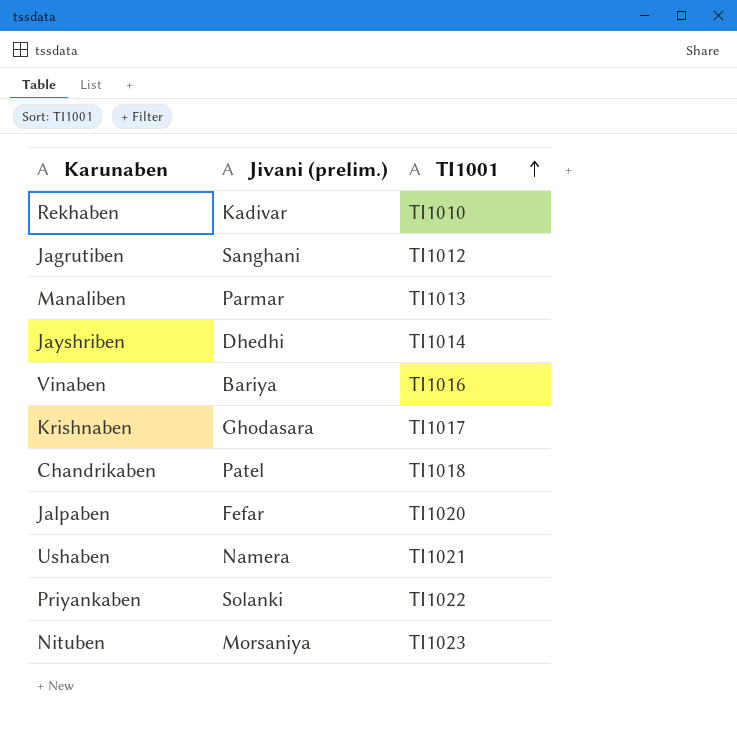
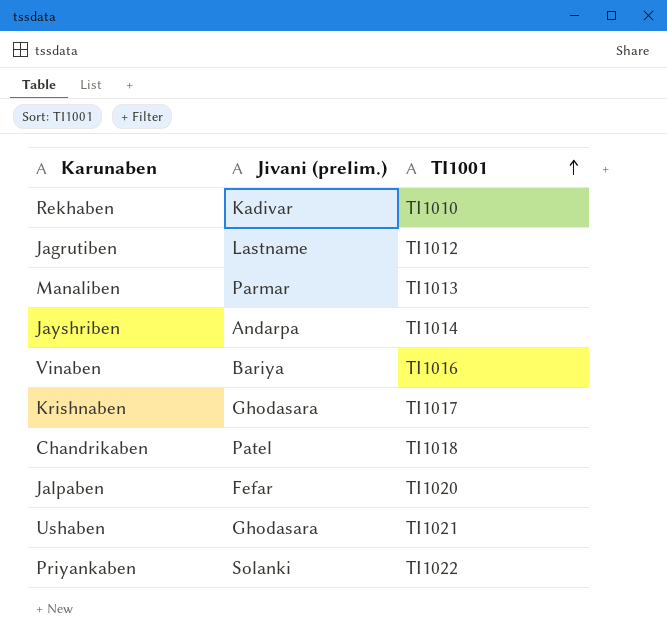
row Nituben: Morsaniya | TI1023 -> none
Jagrutiben | Jivani (prelim.): Sanghani -> Lastname
Jayshriben | Jivani (prelim.): Dhedhi -> Andarpa
Ushaben | Jivani (prelim.): Namera -> Ghodasara

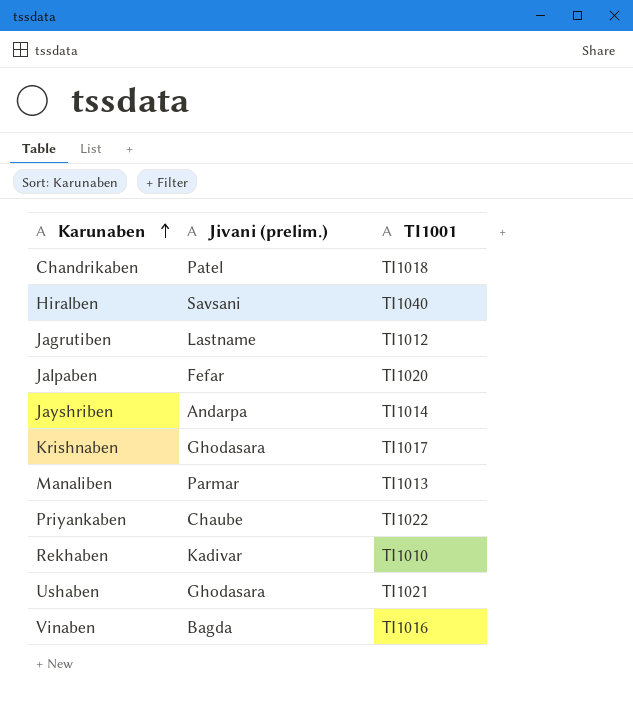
row order: TI1001 ascending -> Karunaben ascending
row Hiralben: none -> Savsani | TI1040
Priyankaben | Jivani (prelim.): Solanki -> Chaube
Vinaben | Jivani (prelim.): Bariya -> Bagda

